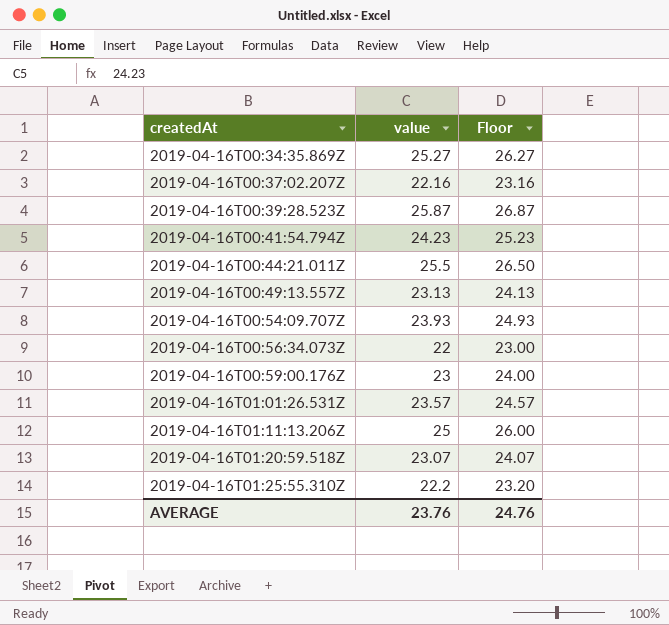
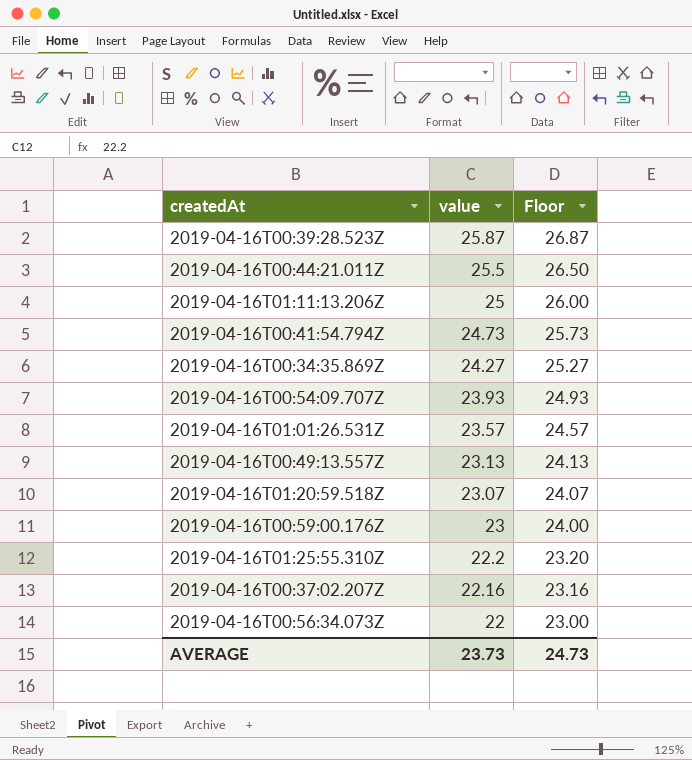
row order: createdAt ascending -> value descending
2019-04-16T00:41:54.794Z | value: 24.23 -> 24.73
2019-04-16T00:41:54.794Z | Floor: 25.23 -> 25.73
2019-04-16T00:34:35.869Z | value: 25.27 -> 24.27
2019-04-16T00:34:35.869Z | Floor: 26.27 -> 25.27
AVERAGE | value: 23.76 -> 23.73
AVERAGE | Floor: 24.76 -> 24.73

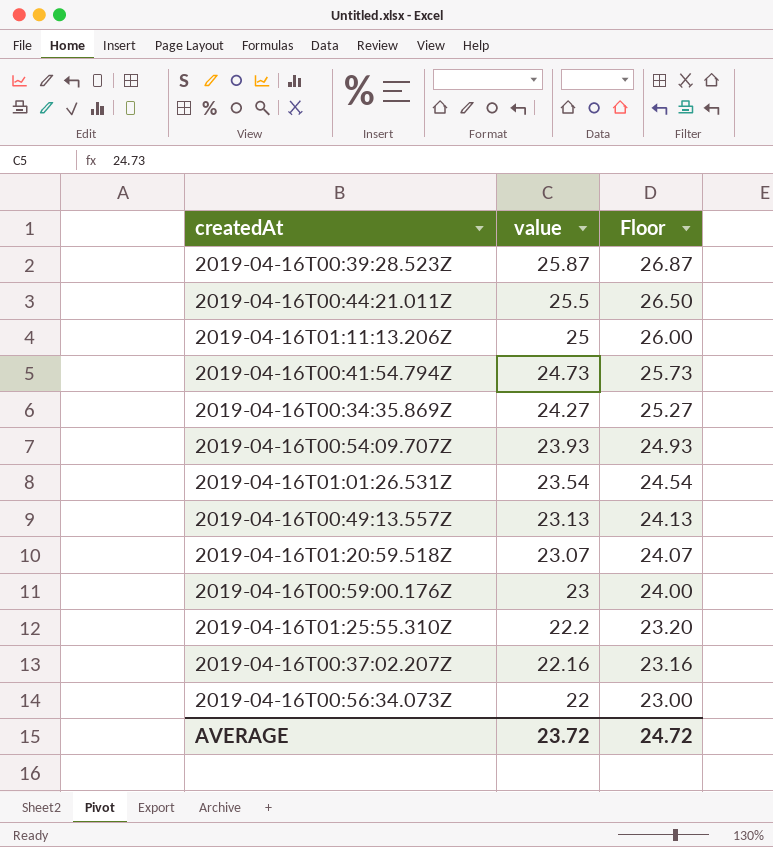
2019-04-16T01:01:26.531Z | value: 23.57 -> 23.54
2019-04-16T01:01:26.531Z | Floor: 24.57 -> 24.54
AVERAGE | value: 23.73 -> 23.72
AVERAGE | Floor: 24.73 -> 24.72

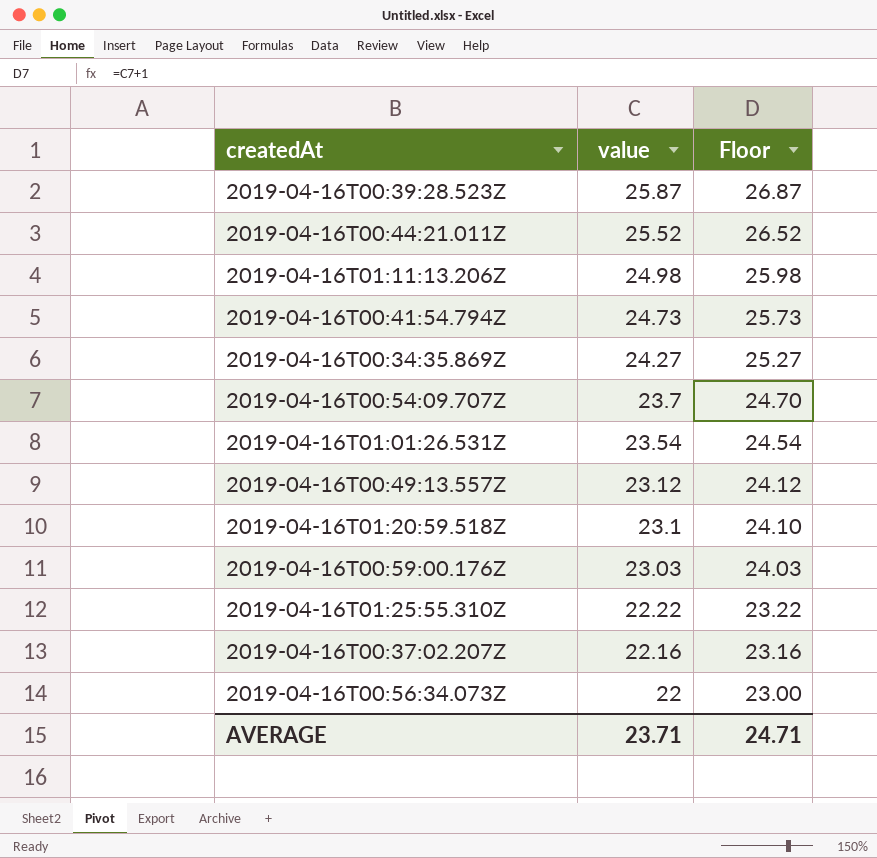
2019-04-16T00:44:21.011Z | value: 25.5 -> 25.52
2019-04-16T00:44:21.011Z | Floor: 26.50 -> 26.52
2019-04-16T01:11:13.206Z | value: 25 -> 24.98
2019-04-16T01:11:13.206Z | Floor: 26.00 -> 25.98
2019-04-16T00:54:09.707Z | value: 23.93 -> 23.7
2019-04-16T00:54:09.707Z | Floor: 24.93 -> 24.70
2019-04-16T00:49:13.557Z | value: 23.13 -> 23.12
2019-04-16T00:49:13.557Z | Floor: 24.13 -> 24.12
2019-04-16T01:20:59.518Z | value: 23.07 -> 23.1
2019-04-16T01:20:59.518Z | Floor: 24.07 -> 24.10
2019-04-16T00:59:00.176Z | value: 23 -> 23.03
2019-04-16T00:59:00.176Z | Floor: 24.00 -> 24.03
2019-04-16T01:25:55.310Z | value: 22.2 -> 22.22
2019-04-16T01:25:55.310Z | Floor: 23.20 -> 23.22
AVERAGE | value: 23.72 -> 23.71
AVERAGE | Floor: 24.72 -> 24.71

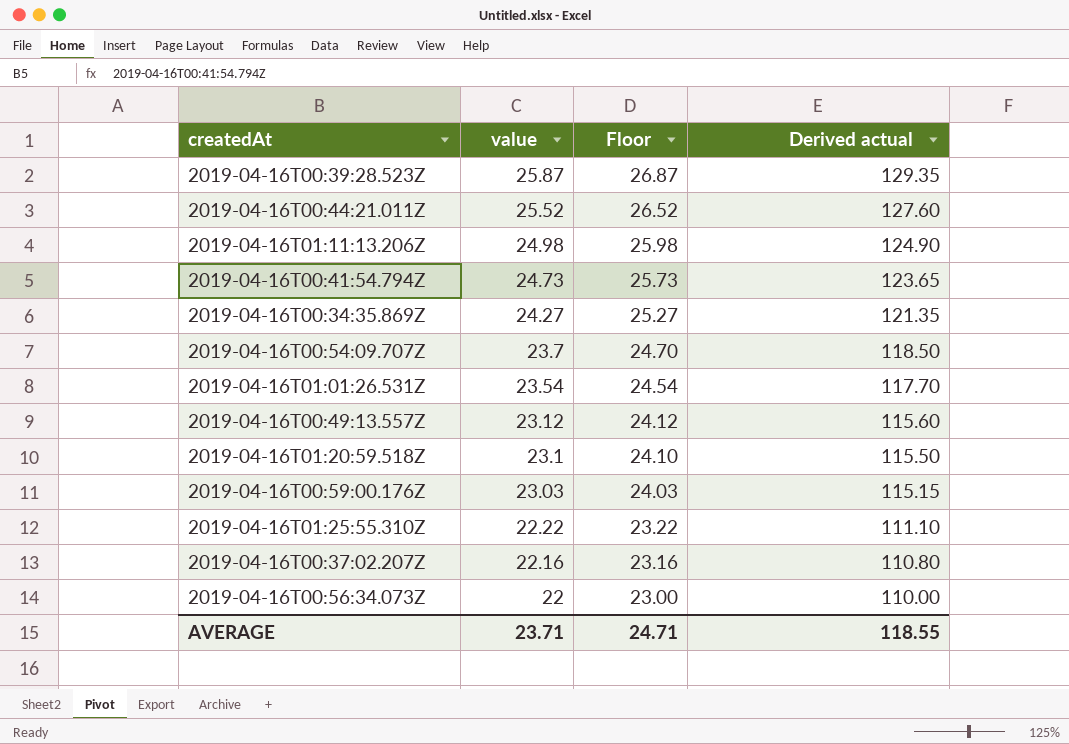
column Derived actual | formula: none -> [value] * 5

